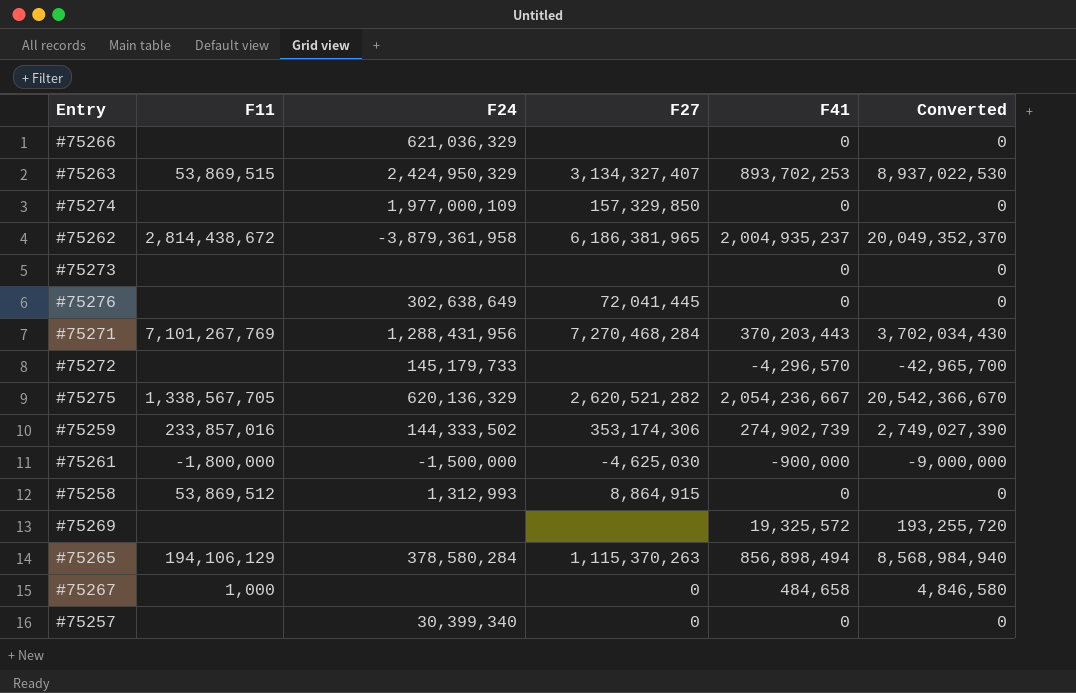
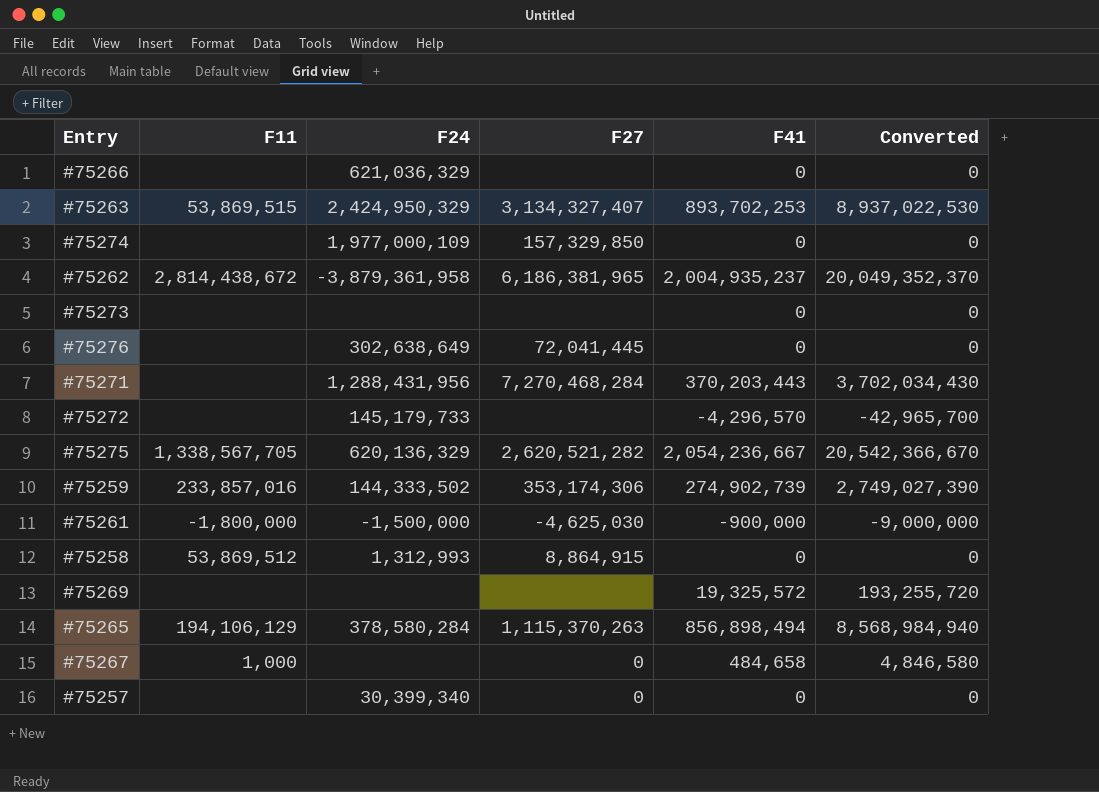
#75271 | F11: 7,101,267,769 -> none

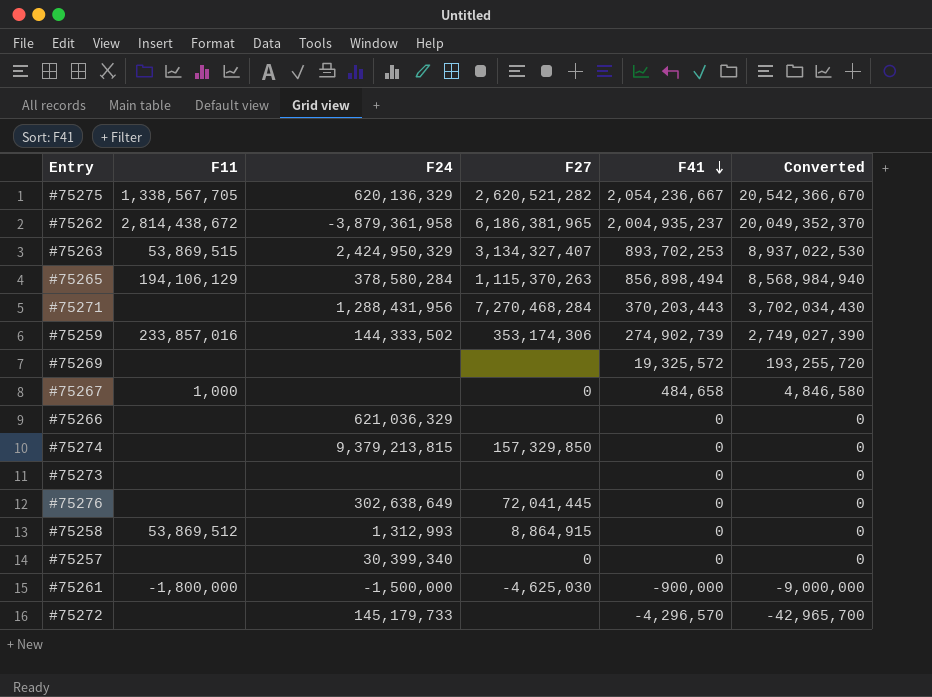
row order: none -> F41 descending
#75274 | F24: 1,977,000,109 -> 9,379,213,815

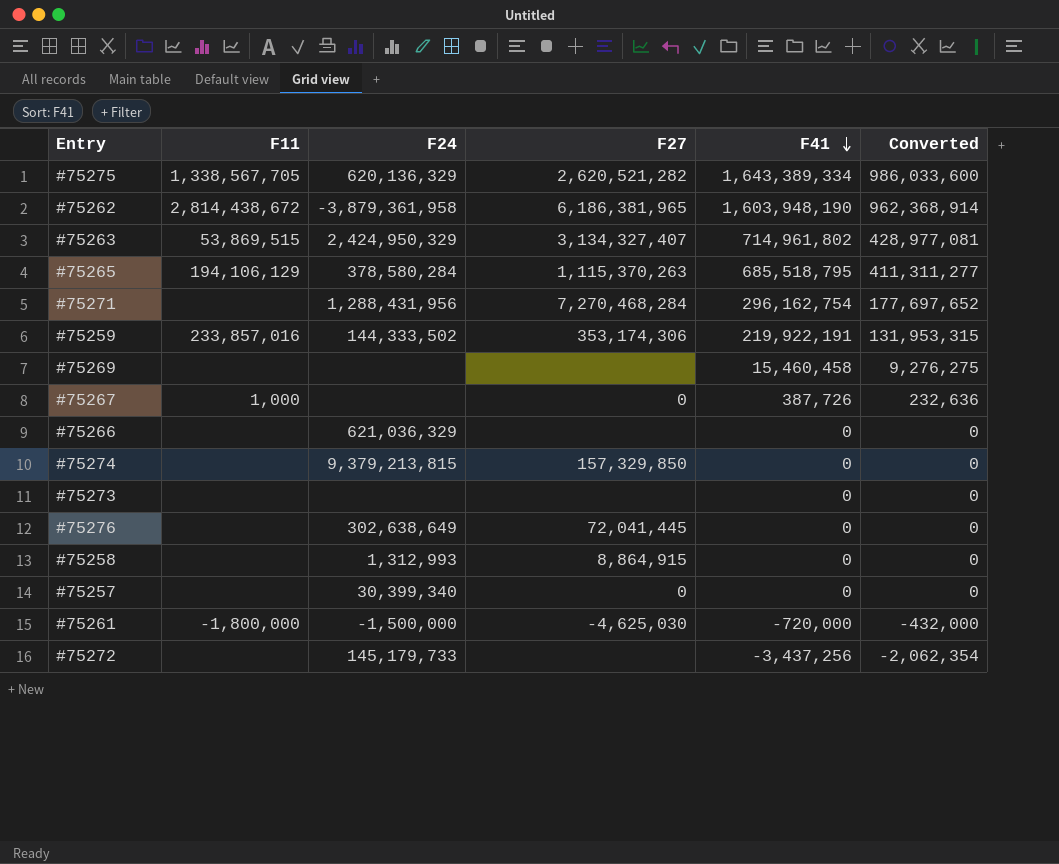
column Converted | formula: [F41] * 10 -> [F41] * 0.6
#75275 | F41: 2,054,236,667 -> 1,643,389,334
#75262 | F41: 2,004,935,237 -> 1,603,948,190
#75263 | F41: 893,702,253 -> 714,961,802
#75265 | F41: 856,898,494 -> 685,518,795
#75271 | F41: 370,203,443 -> 296,162,754
#75259 | F41: 274,902,739 -> 219,922,191
#75269 | F41: 19,325,572 -> 15,460,458
#75267 | F41: 484,658 -> 387,726
#75258 | F11: 53,869,512 -> none
#75261 | F41: -900,000 -> -720,000
#75272 | F41: -4,296,570 -> -3,437,256

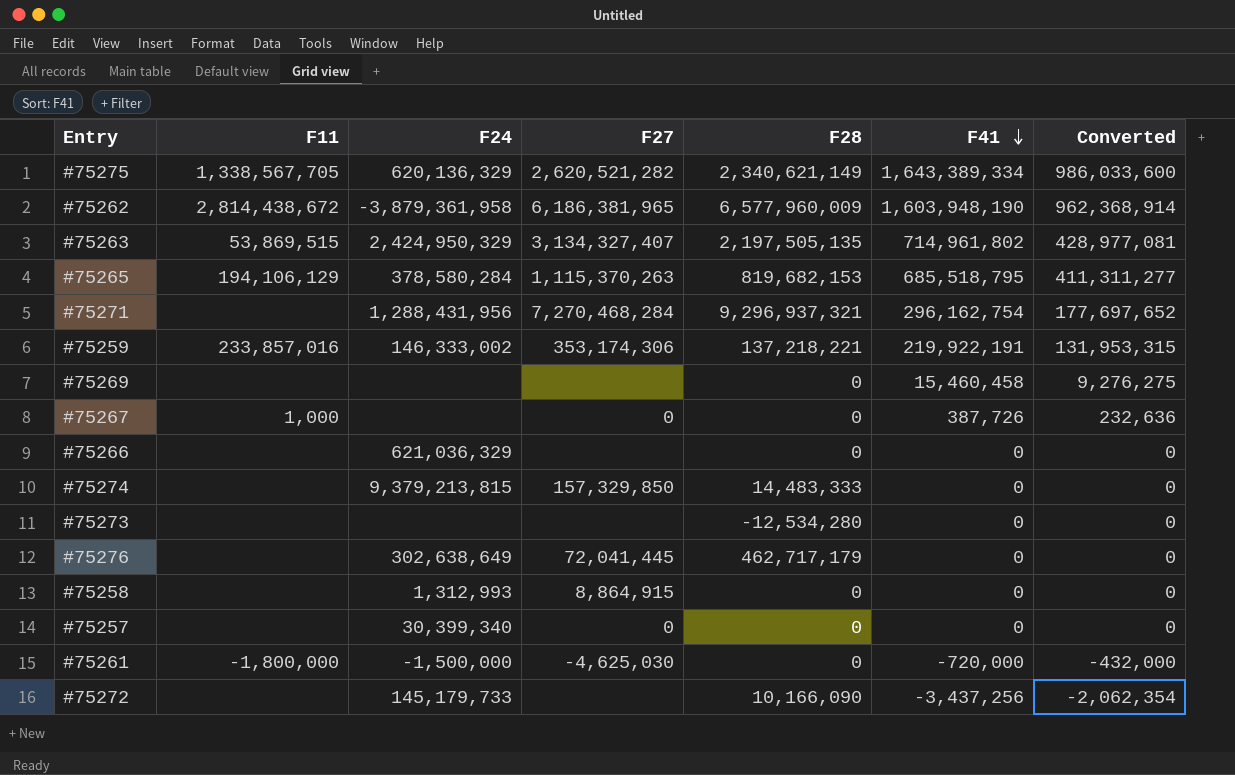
column F28 | position: none -> 5
#75259 | F24: 144,333,502 -> 146,333,002

